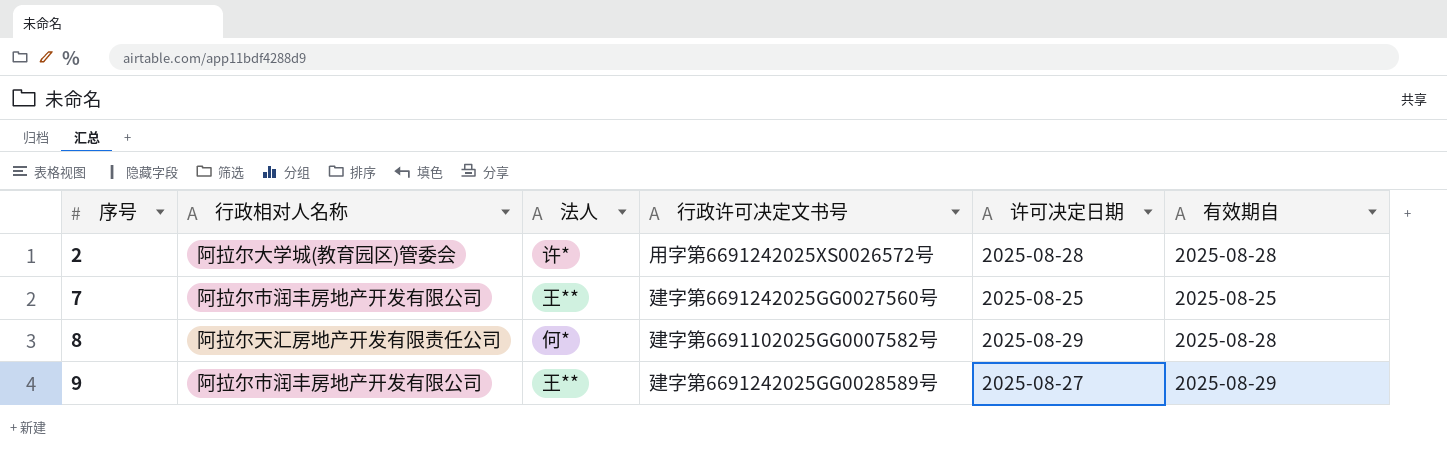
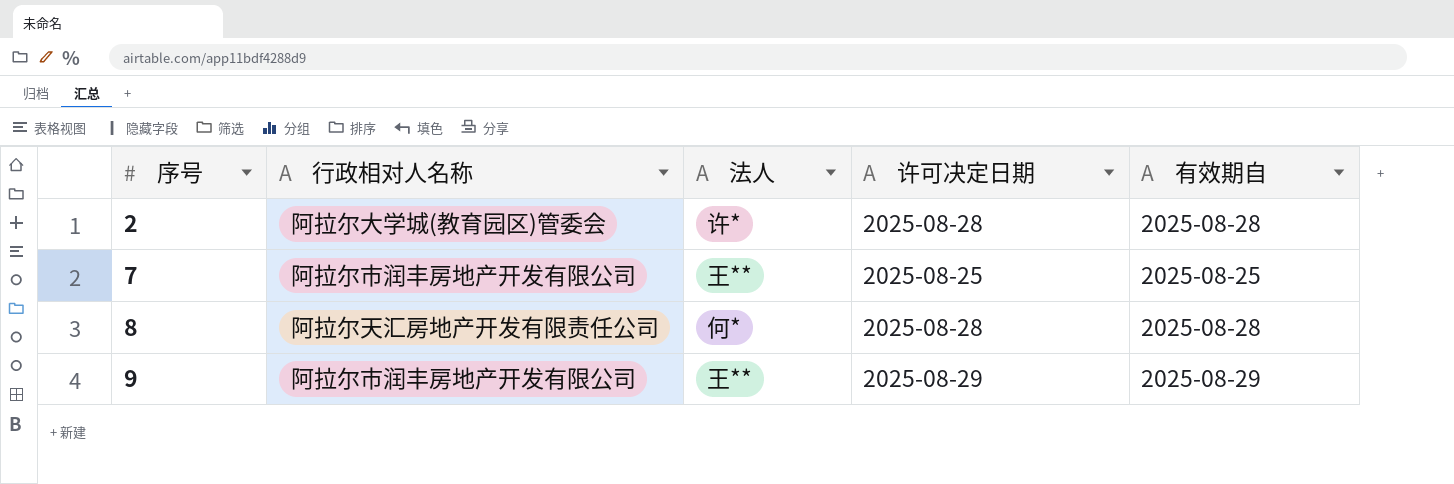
column 行政许可决定文书号 | position: 4 -> none
8 | 许可决定日期: 2025-08-29 -> 2025-08-28
9 | 许可决定日期: 2025-08-27 -> 2025-08-29

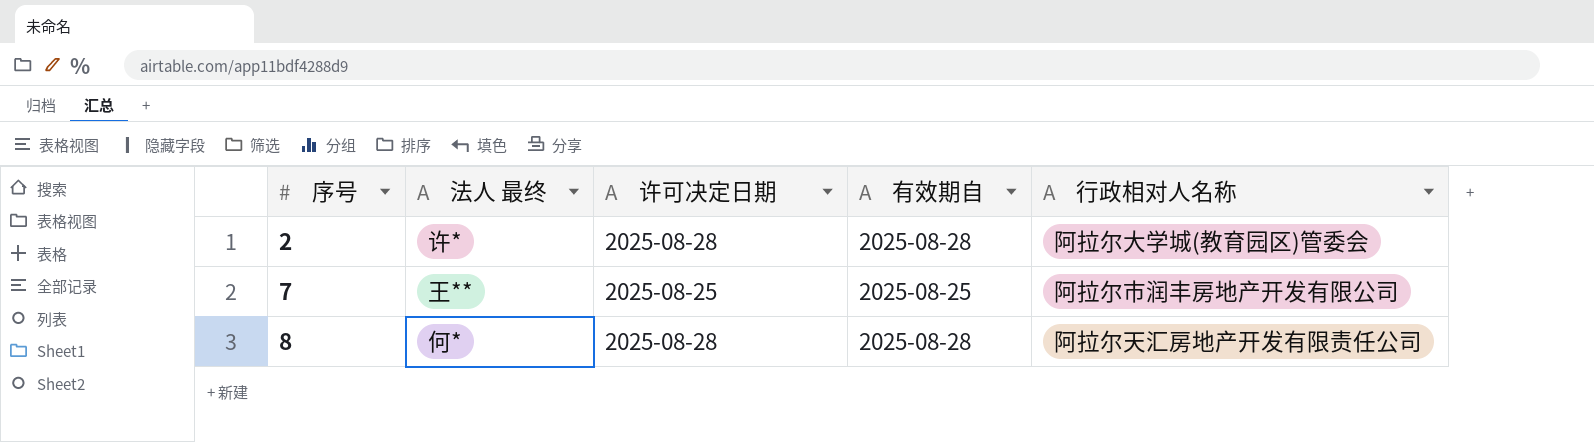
column name: 法人 -> 法人 最终
column 行政相对人名称 | position: 2 -> 5
row 9: 阿拉尔市润丰房地产开发有限公司 | 王** | 2025-08-29 | 2025-08-29 -> none

